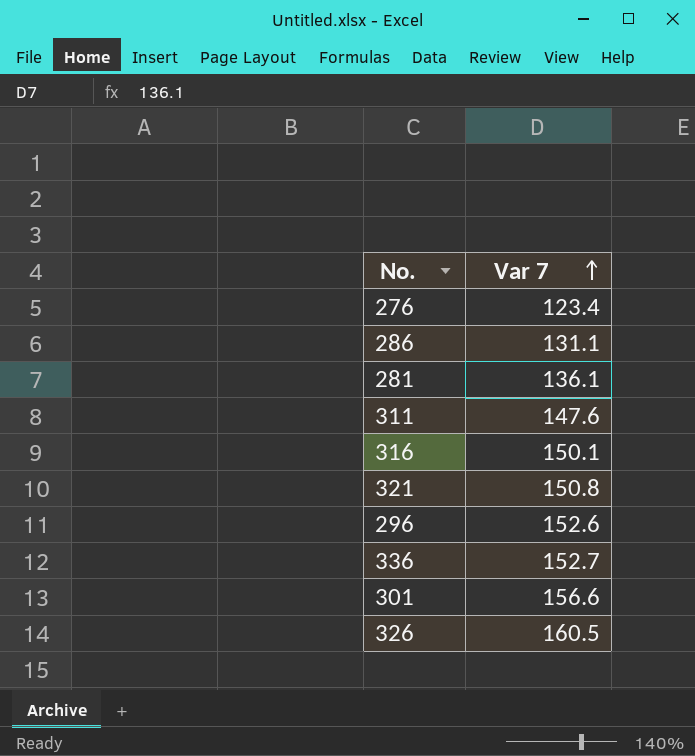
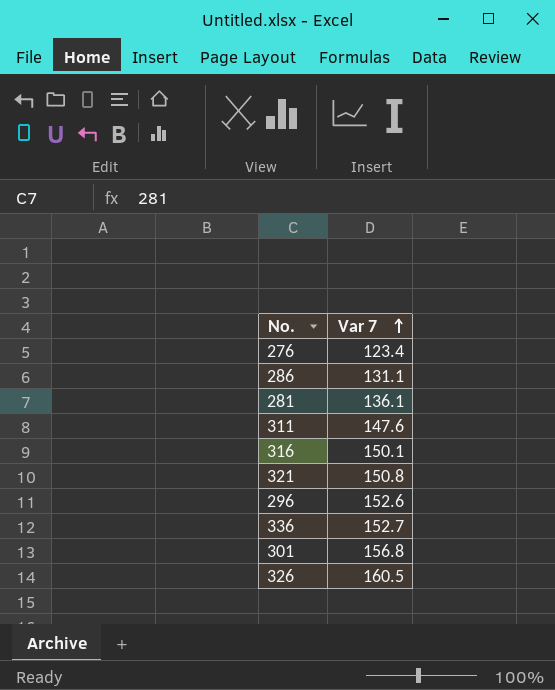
301 | Var 7: 156.6 -> 156.8

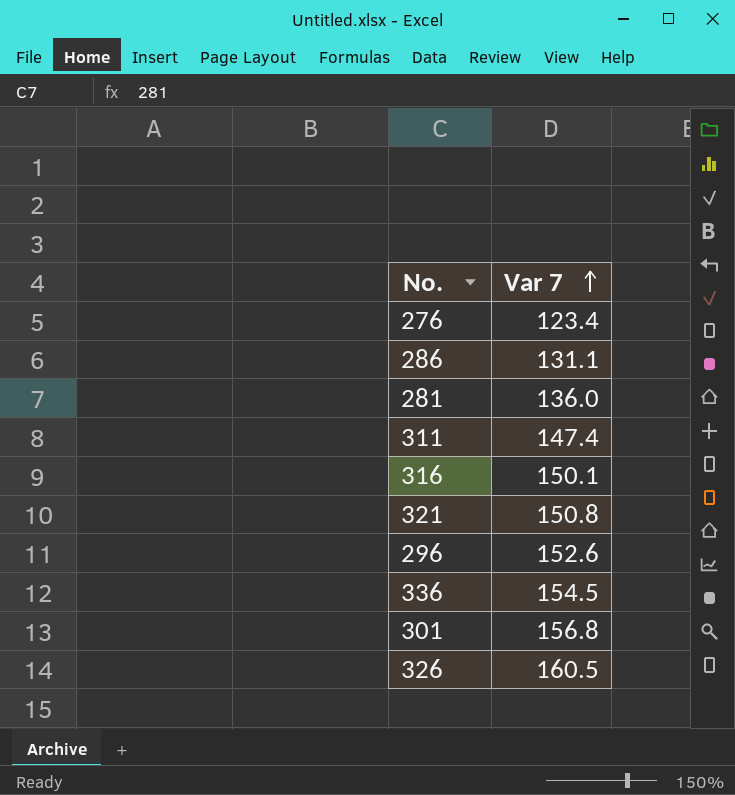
281 | Var 7: 136.1 -> 136.0
311 | Var 7: 147.6 -> 147.4
336 | Var 7: 152.7 -> 154.5

